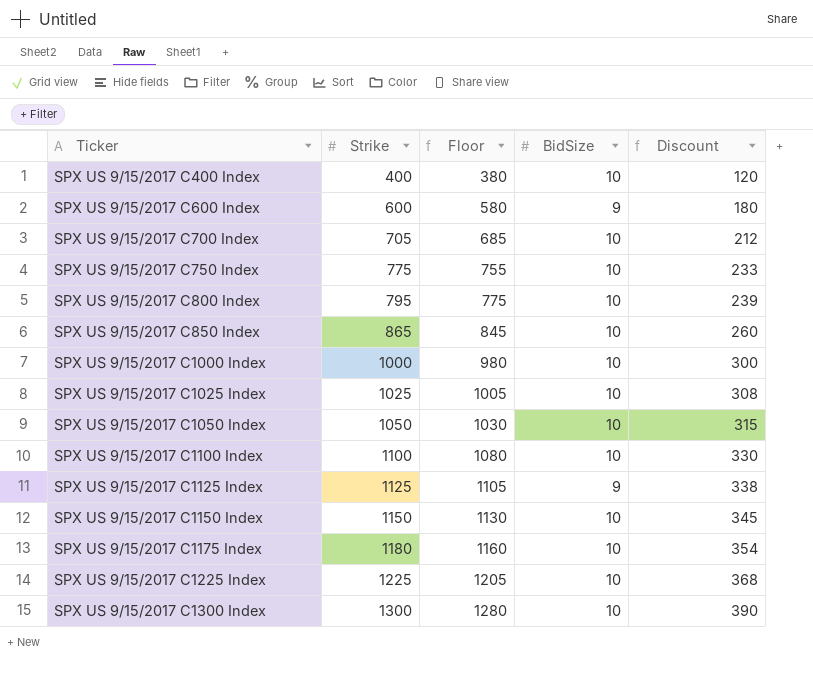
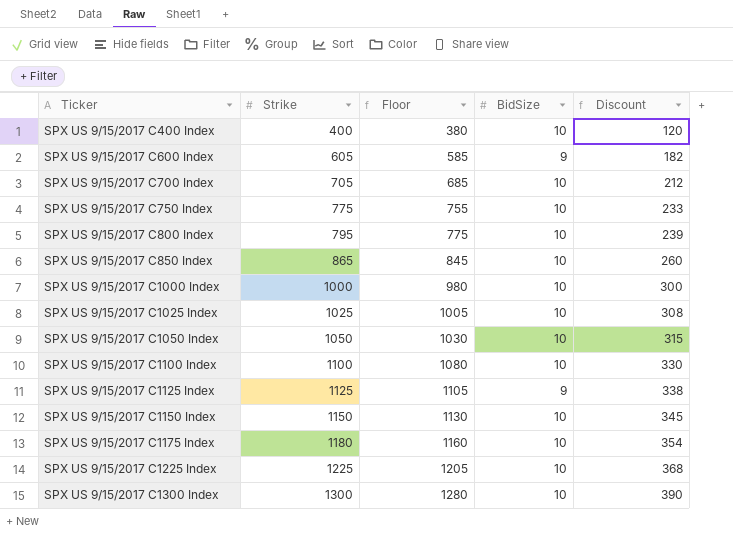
SPX US 9/15/2017 C600 Index | Strike: 600 -> 605
SPX US 9/15/2017 C600 Index | Floor: 580 -> 585
SPX US 9/15/2017 C600 Index | Discount: 180 -> 182

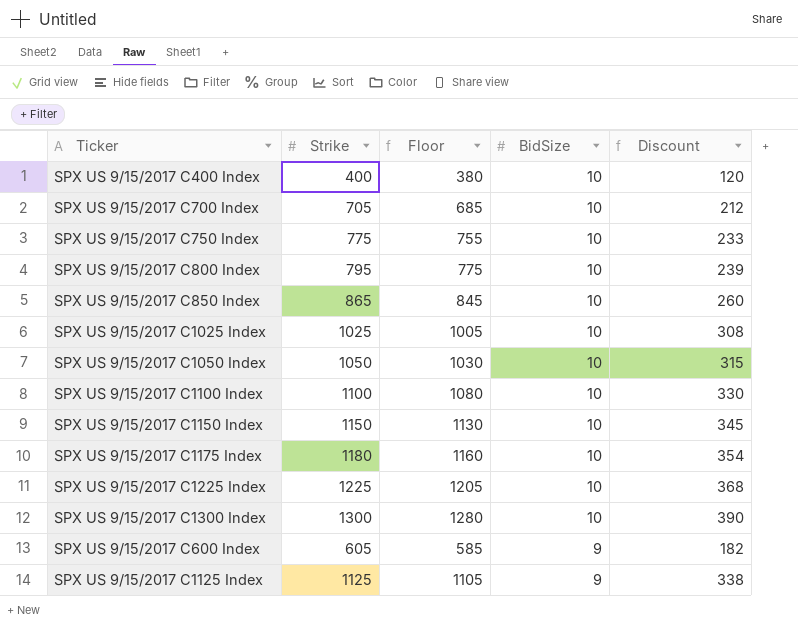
row order: Ticker ascending -> BidSize descending
row SPX US 9/15/2017 C1000 Index: 1000 | 980 | 10 | 300 -> none

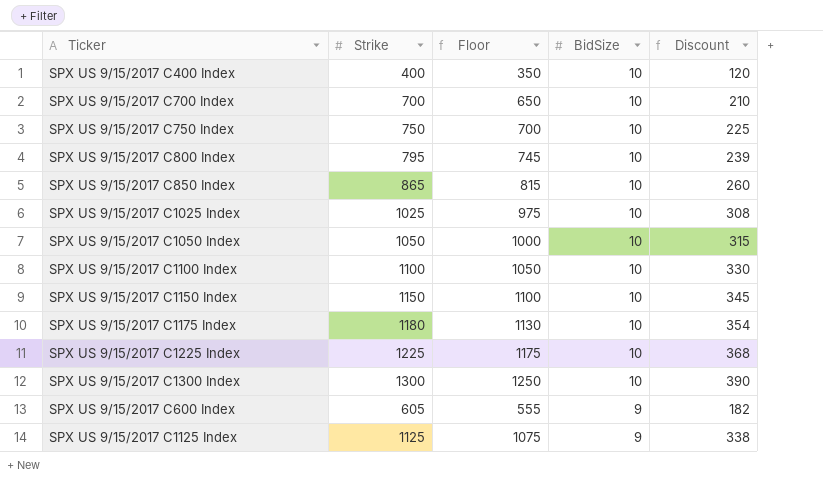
column Floor | formula: [Strike] - 20 -> [Strike] - 50
SPX US 9/15/2017 C700 Index | Strike: 705 -> 700
SPX US 9/15/2017 C700 Index | Discount: 212 -> 210
SPX US 9/15/2017 C750 Index | Strike: 775 -> 750
SPX US 9/15/2017 C750 Index | Discount: 233 -> 225

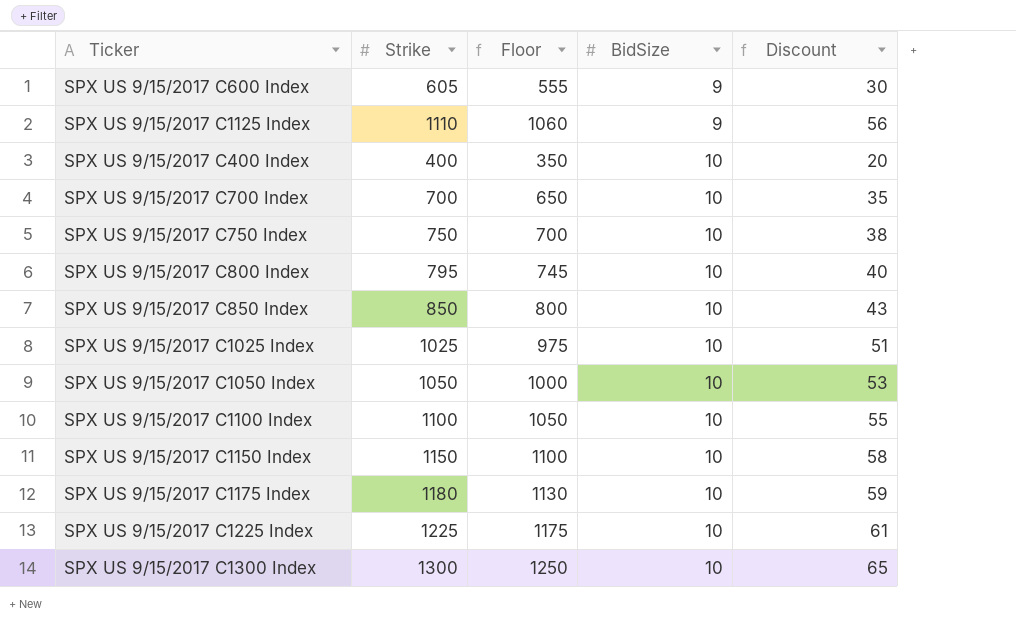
row order: BidSize descending -> BidSize ascending
column Discount | formula: [Strike] * 0.3 -> [Strike] * 0.05
SPX US 9/15/2017 C1125 Index | Strike: 1125 -> 1110
SPX US 9/15/2017 C1125 Index | Floor: 1075 -> 1060
SPX US 9/15/2017 C850 Index | Strike: 865 -> 850
SPX US 9/15/2017 C850 Index | Floor: 815 -> 800

